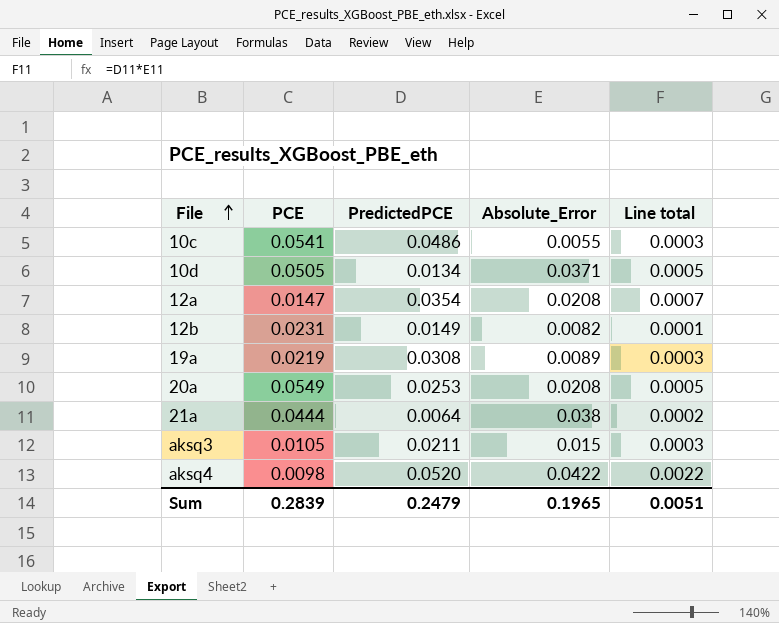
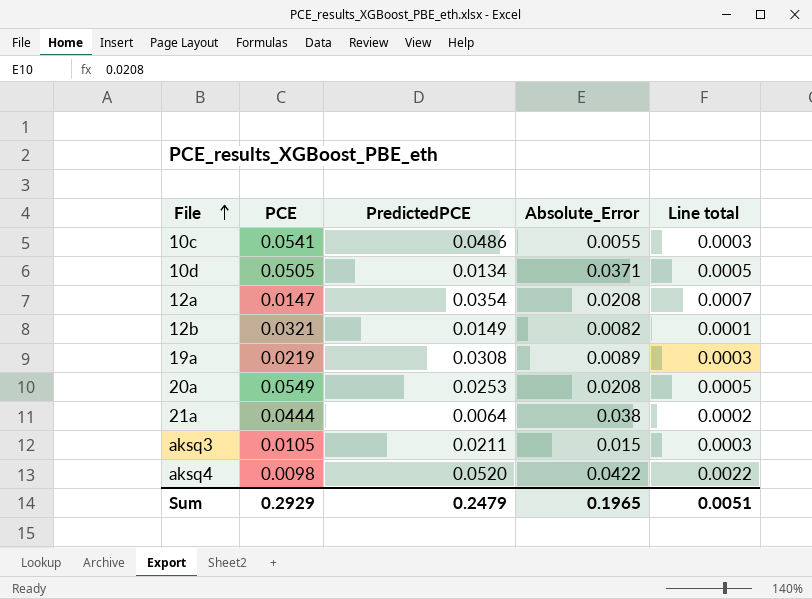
12b | PCE: 0.0231 -> 0.0321
Sum | PCE: 0.2839 -> 0.2929

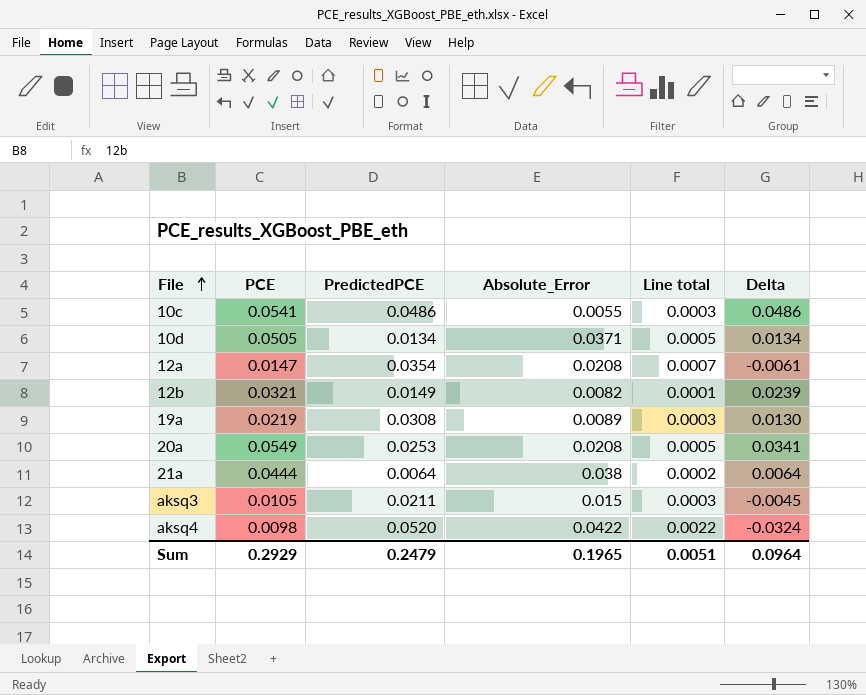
column Delta | formula: none -> [PCE] - [Absolute_Error]

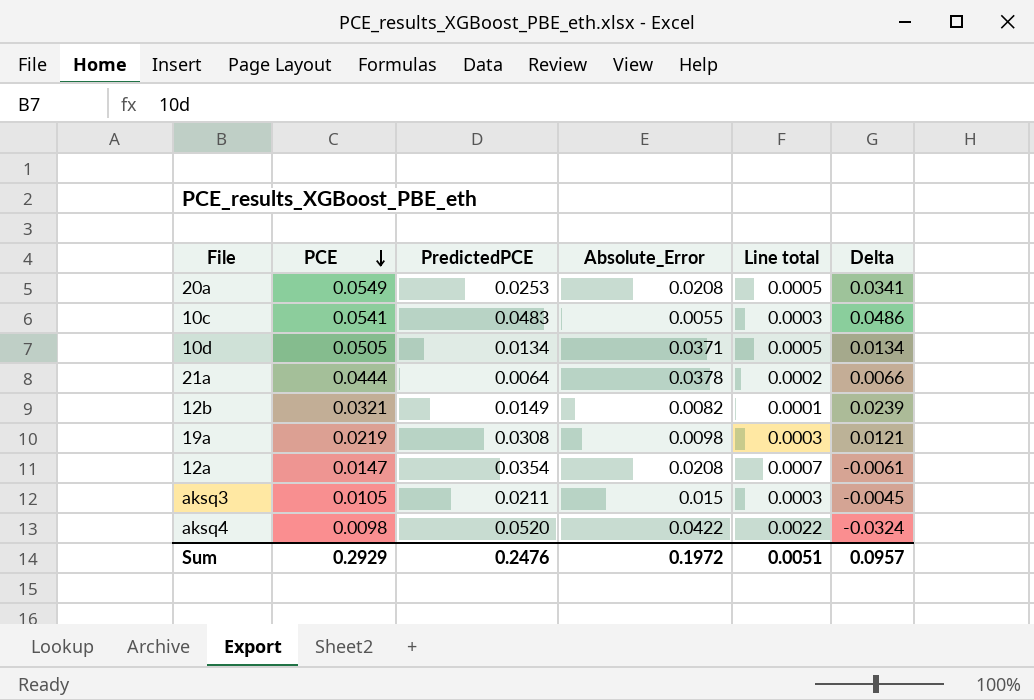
row order: File ascending -> PCE descending
10c | PredictedPCE: 0.0486 -> 0.0483
21a | Absolute_Error: 0.038 -> 0.0378
21a | Delta: 0.0064 -> 0.0066
19a | Absolute_Error: 0.0089 -> 0.0098
19a | Delta: 0.0130 -> 0.0121
Sum | PredictedPCE: 0.2479 -> 0.2476
Sum | Absolute_Error: 0.1965 -> 0.1972
Sum | Delta: 0.0964 -> 0.0957

